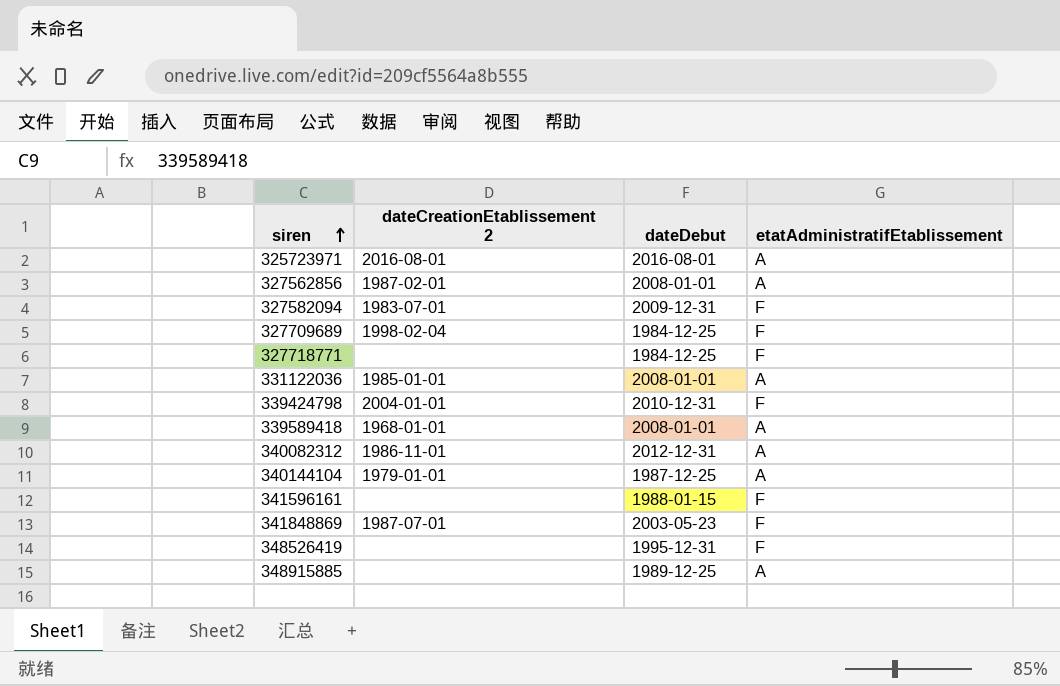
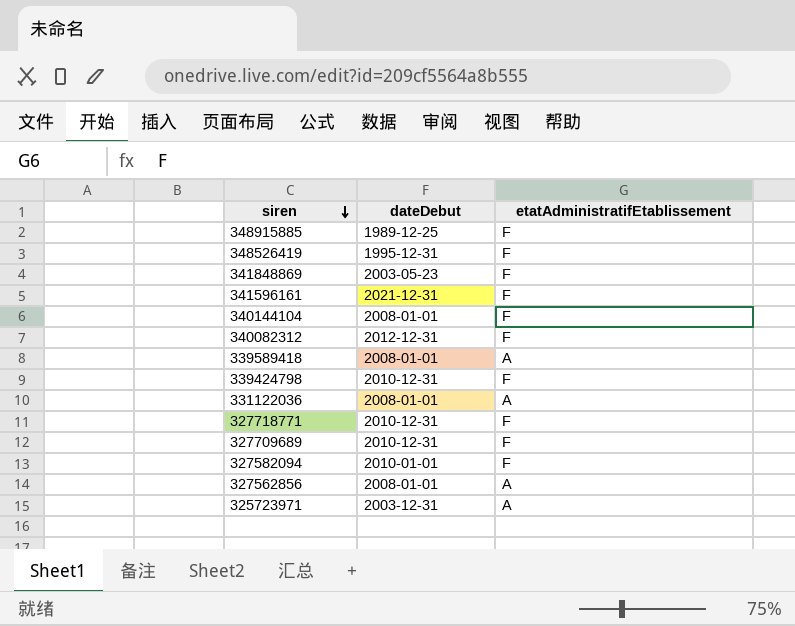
row order: siren ascending -> siren descending
column dateCreationEtablissement 2 | position: 2 -> none
348915885 | etatAdministratifEtablissement: A -> F
341596161 | dateDebut: 1988-01-15 -> 2021-12-31
340144104 | dateDebut: 1987-12-25 -> 2008-01-01
340144104 | etatAdministratifEtablissement: A -> F
340082312 | etatAdministratifEtablissement: A -> F
327718771 | dateDebut: 1984-12-25 -> 2010-12-31
327709689 | dateDebut: 1984-12-25 -> 2010-12-31
327582094 | dateDebut: 2009-12-31 -> 2010-01-01
325723971 | dateDebut: 2016-08-01 -> 2003-12-31

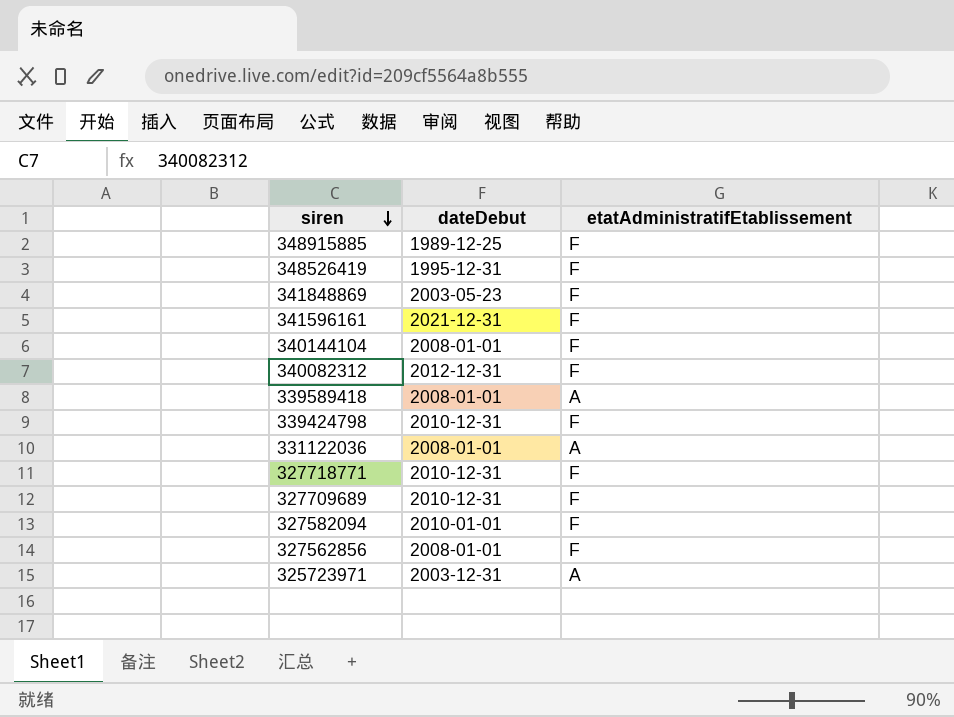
327562856 | etatAdministratifEtablissement: A -> F

